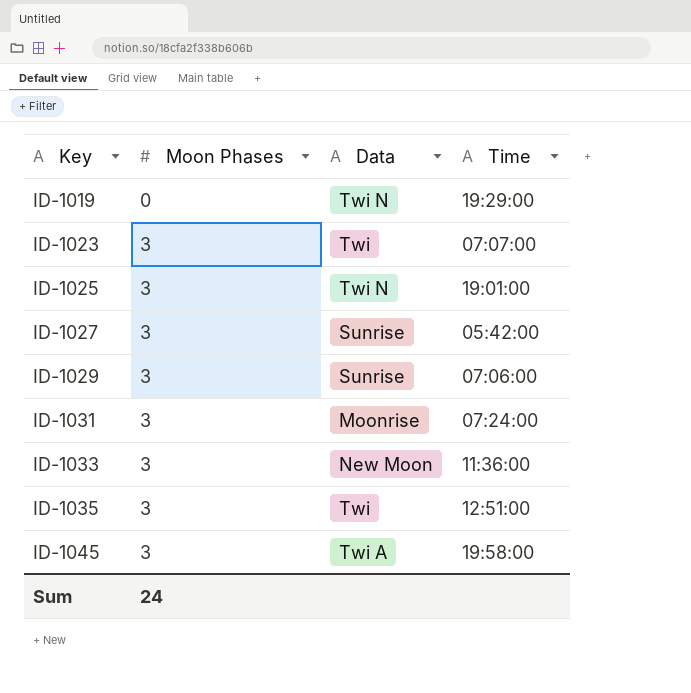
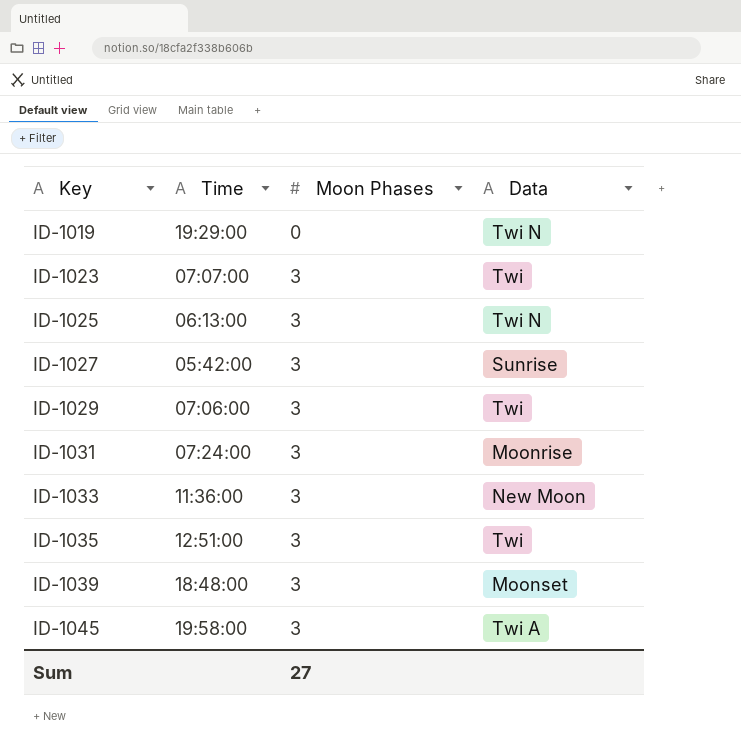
column Time | position: 4 -> 2
ID-1025 | Time: 19:01:00 -> 06:13:00
ID-1029 | Data: Sunrise -> Twi
row ID-1039: none -> 18:48:00 | 3 | Moonset
Sum | Moon Phases: 24 -> 27

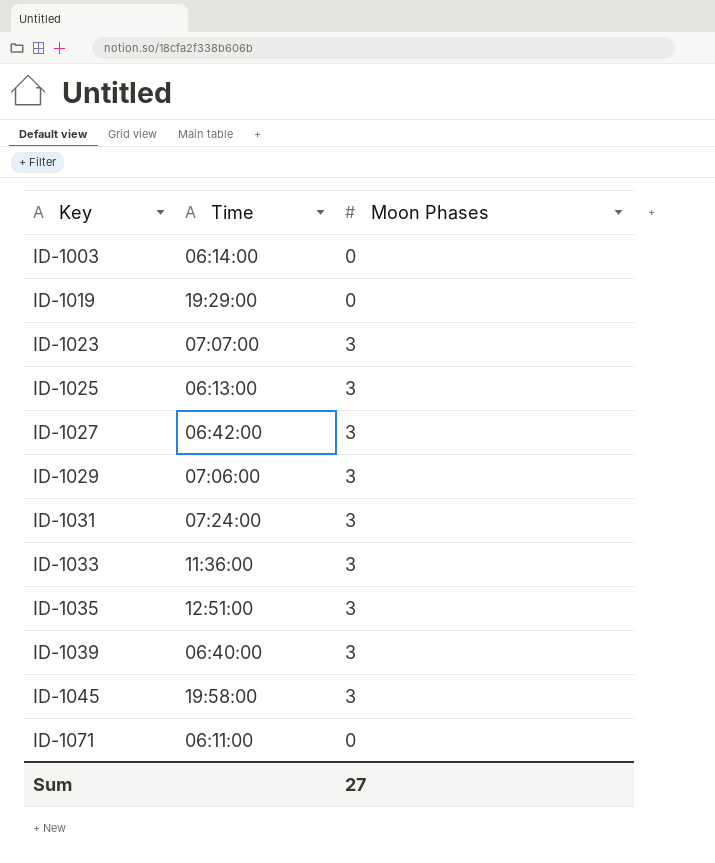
column Data | position: 4 -> none
row ID-1003: none -> 06:14:00 | 0
ID-1027 | Time: 05:42:00 -> 06:42:00
ID-1039 | Time: 18:48:00 -> 06:40:00
row ID-1071: none -> 06:11:00 | 0

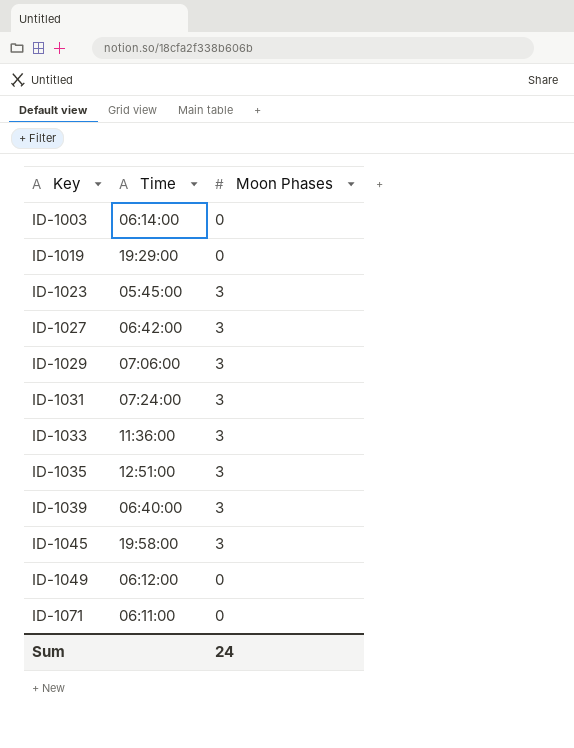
row ID-1025: 06:13:00 | 3 -> none
ID-1023 | Time: 07:07:00 -> 05:45:00
row ID-1049: none -> 06:12:00 | 0
Sum | Moon Phases: 27 -> 24

